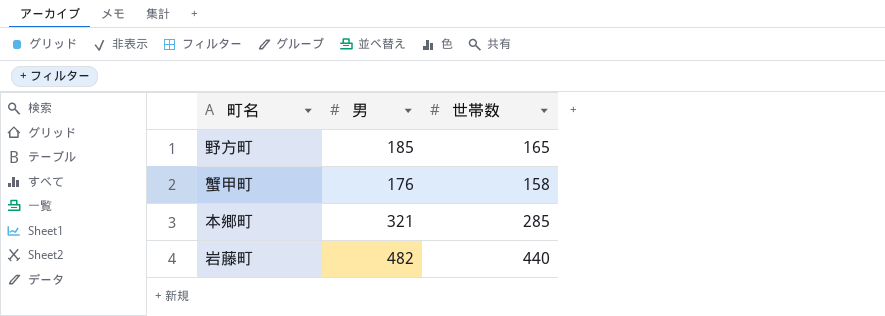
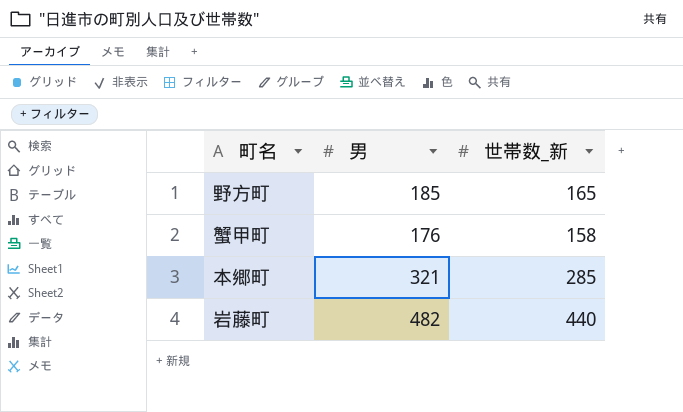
column name: 世帯数 -> 世帯数_新

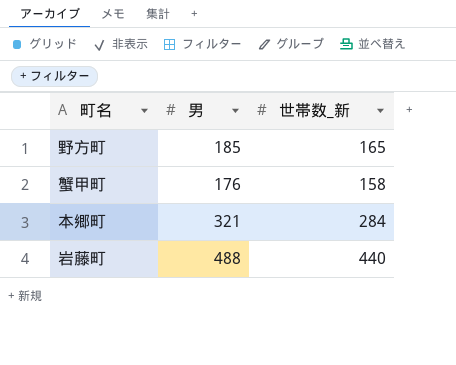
本郷町 | 世帯数_新: 285 -> 284
岩藤町 | 男: 482 -> 488

